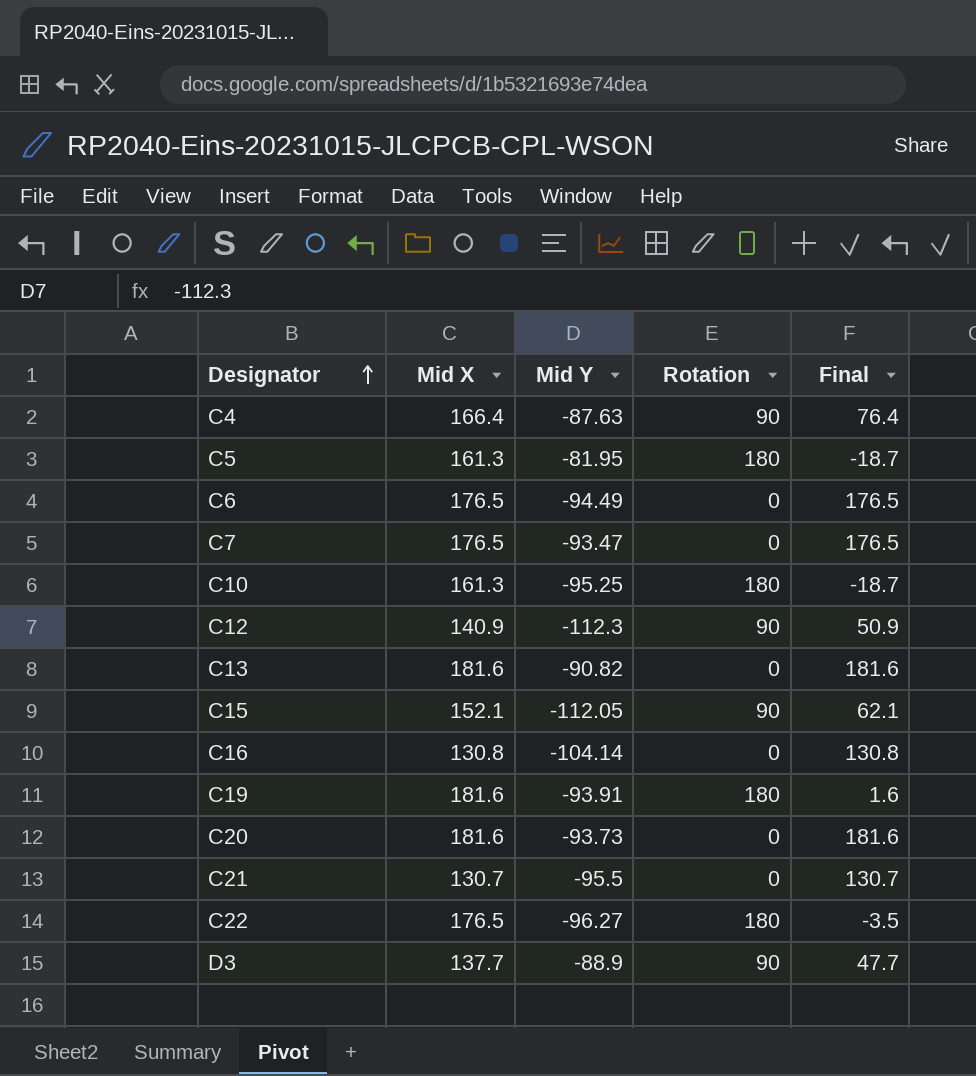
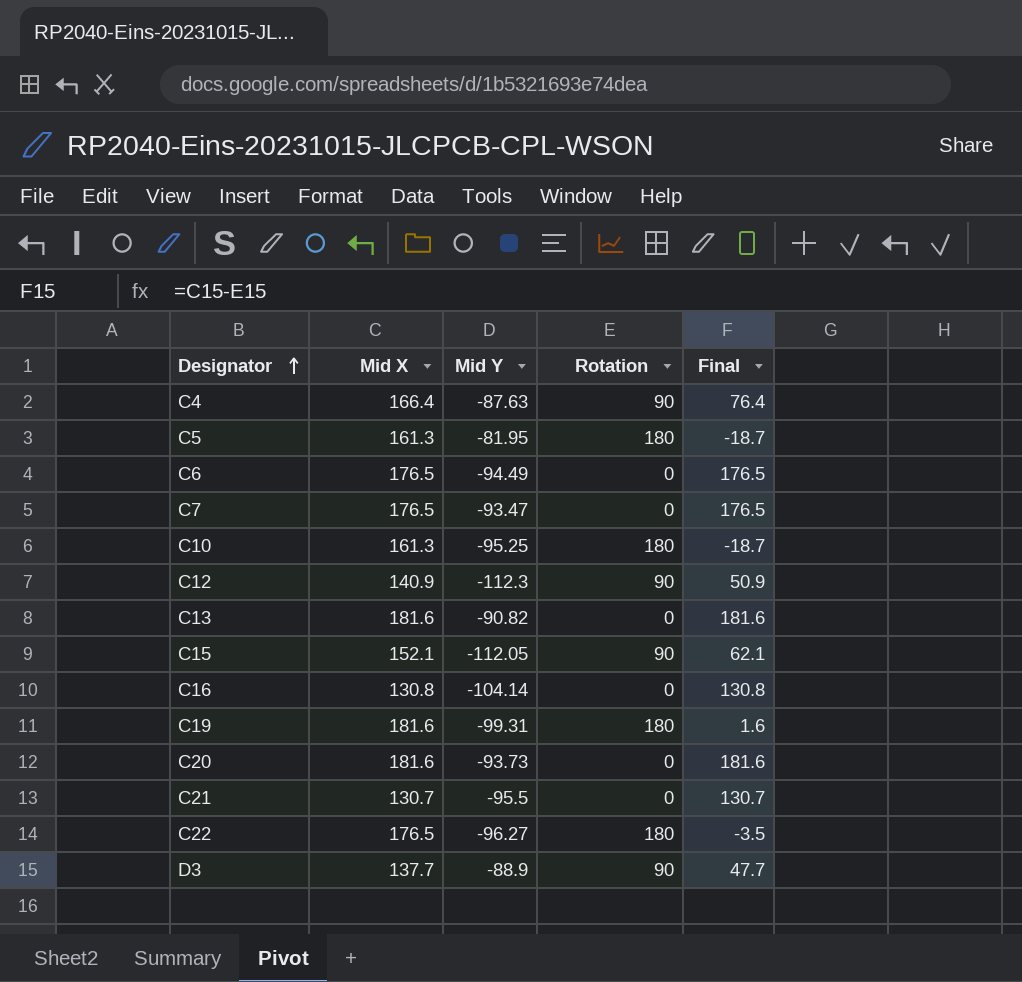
C19 | Mid Y: -93.91 -> -99.31

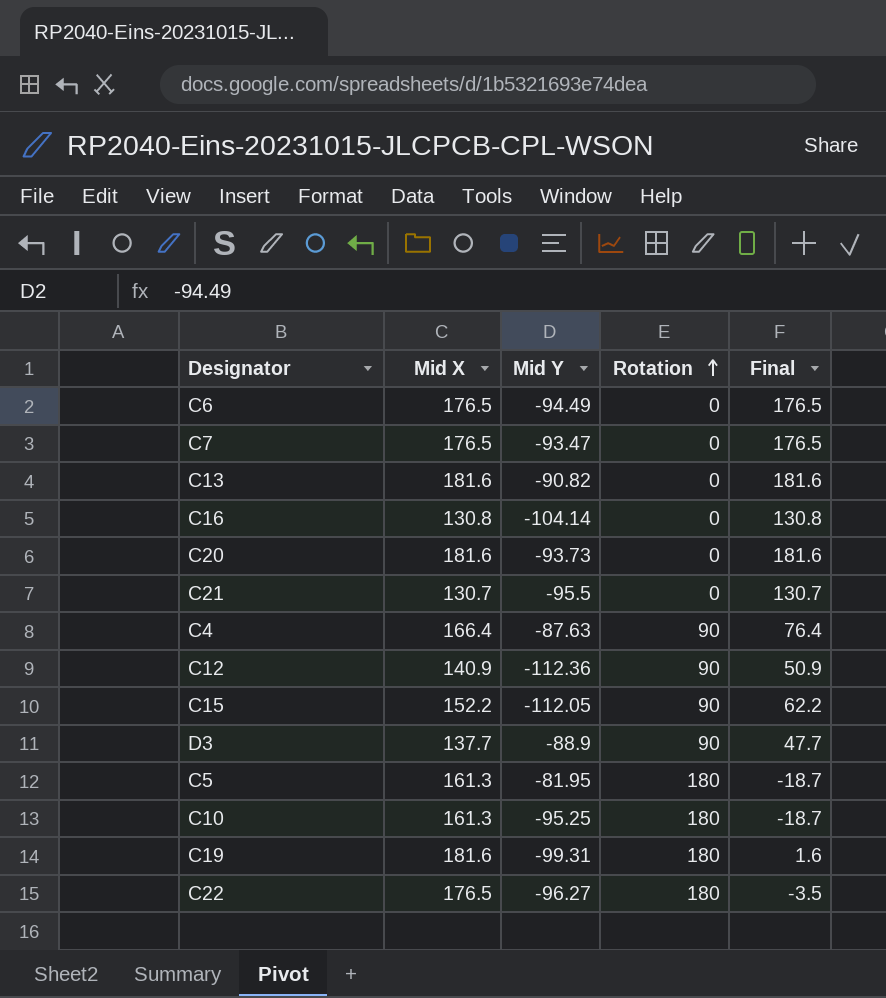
row order: Designator ascending -> Rotation ascending
C12 | Mid Y: -112.3 -> -112.36
C15 | Mid X: 152.1 -> 152.2
C15 | Final: 62.1 -> 62.2

